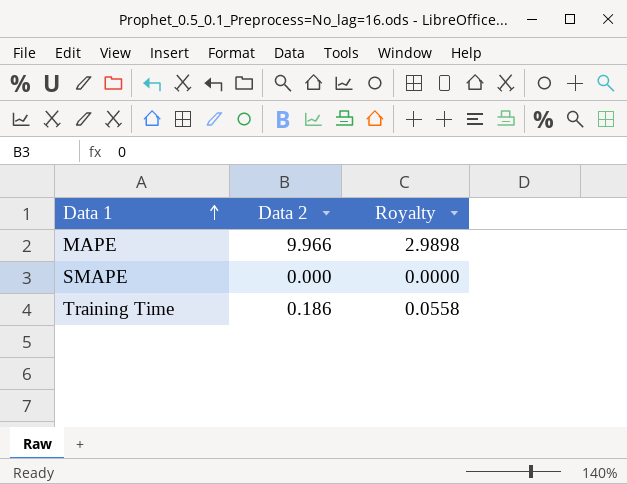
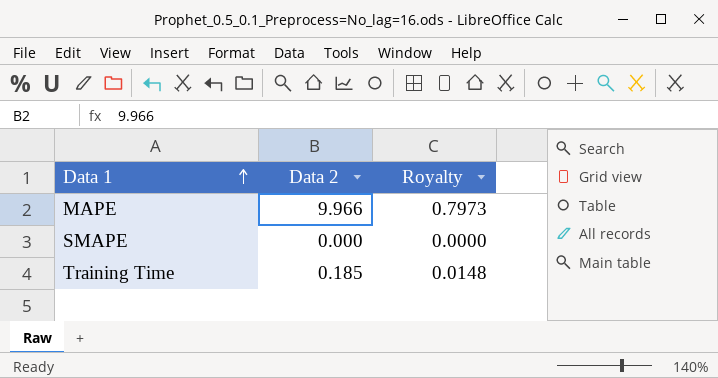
column Royalty | formula: [Data 2] * 0.3 -> [Data 2] * 0.08
Training Time | Data 2: 0.186 -> 0.185

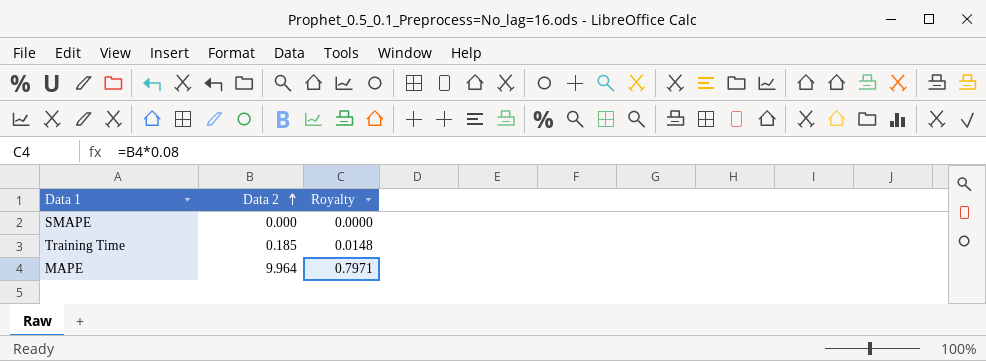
row order: Data 1 ascending -> Data 2 ascending
MAPE | Data 2: 9.966 -> 9.964
MAPE | Royalty: 0.7973 -> 0.7971

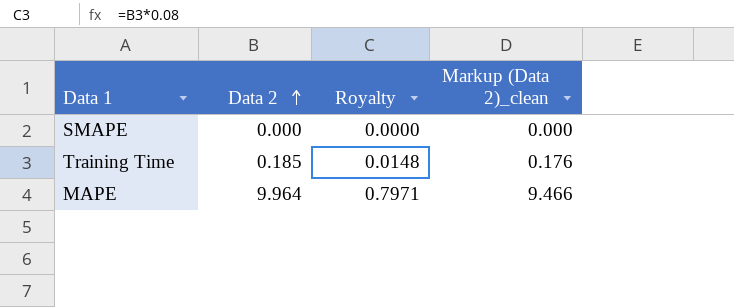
column Markup (Data 2)_clean | formula: none -> [Data 2] * 0.95

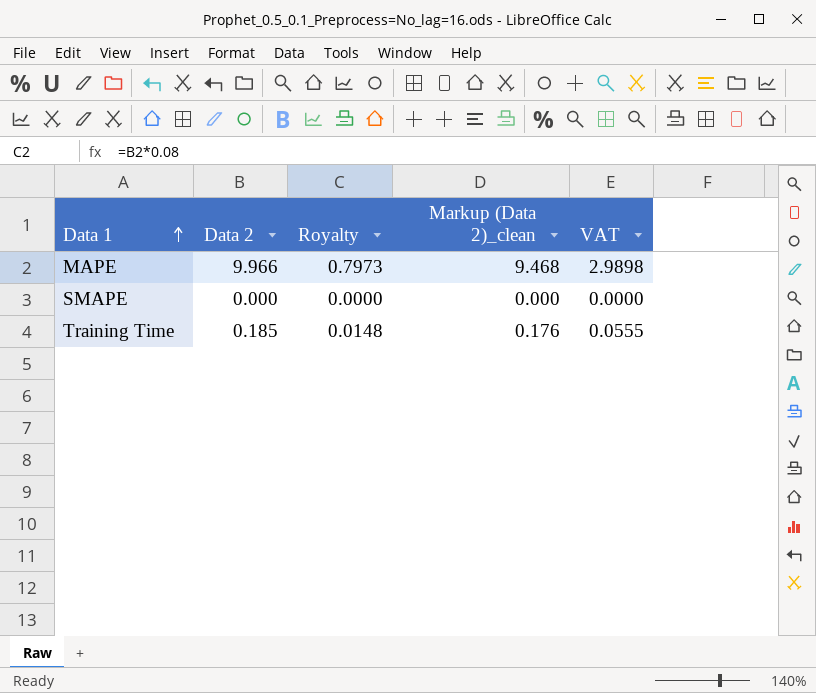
row order: Data 2 ascending -> Data 1 ascending
column VAT | formula: none -> [Data 2] * 0.3
MAPE | Data 2: 9.964 -> 9.966
MAPE | Royalty: 0.7971 -> 0.7973
MAPE | Markup (Data 2)_clean: 9.466 -> 9.468

